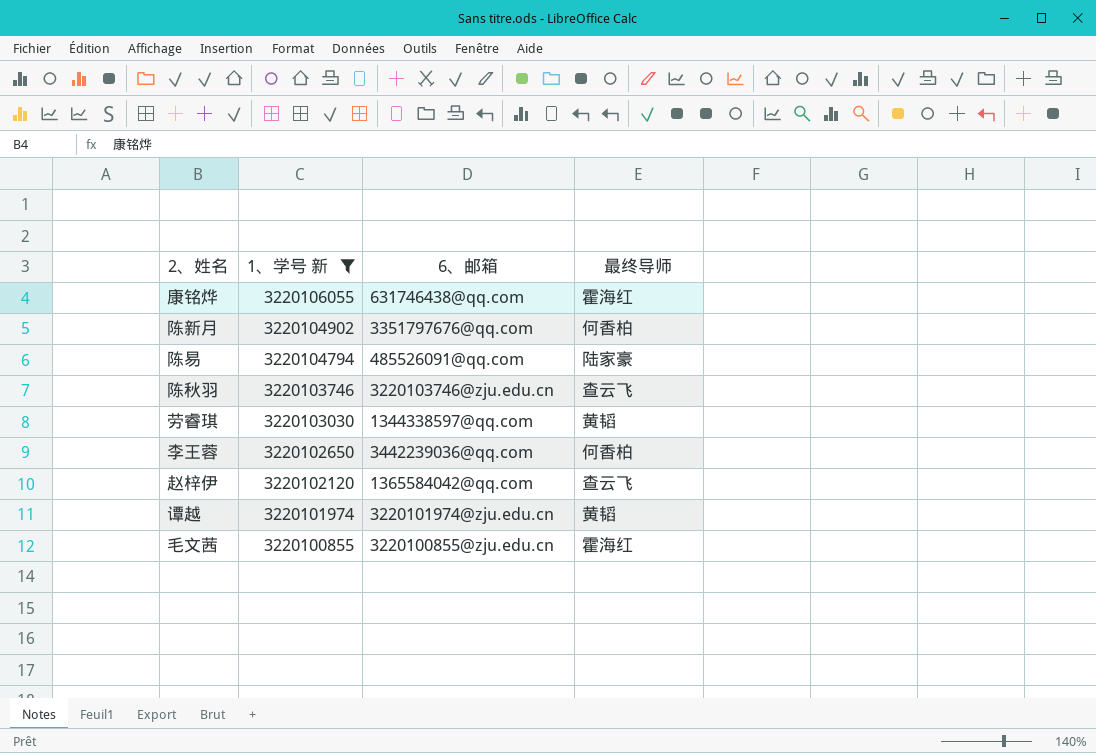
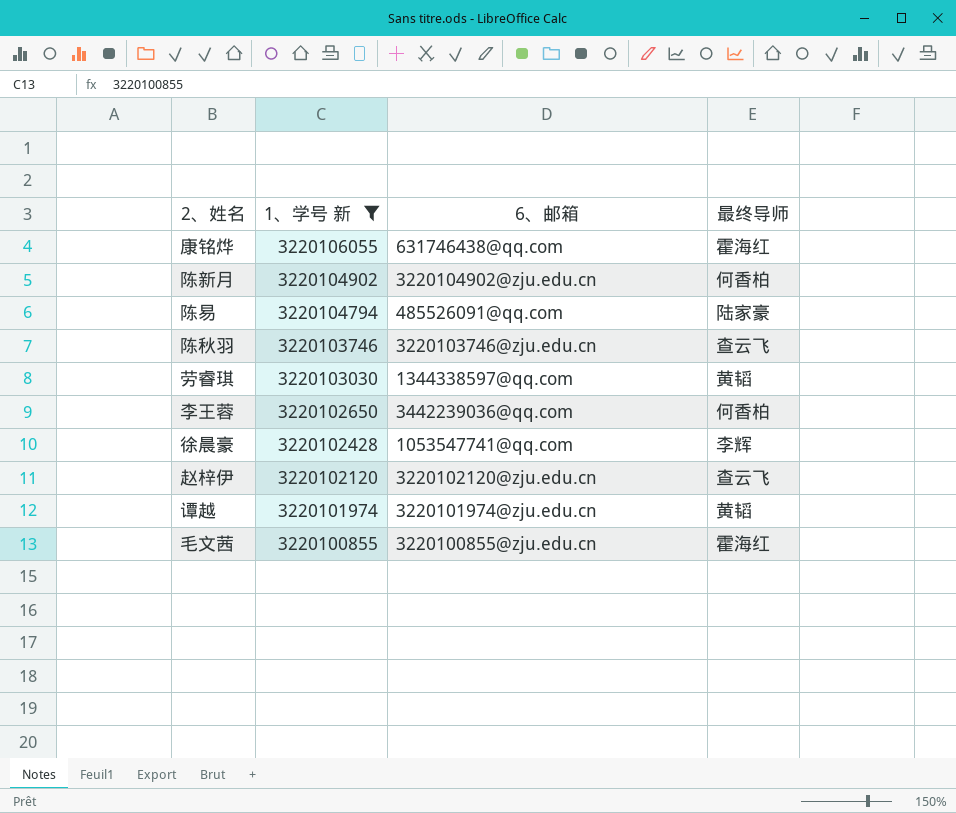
陈新月 | 6、邮箱: 3351797676@qq.com -> 3220104902@zju.edu.cn
row 徐晨豪: none -> 3220102428 | 1053547741@qq.com | 李辉
赵梓伊 | 6、邮箱: 1365584042@qq.com -> 3220102120@zju.edu.cn

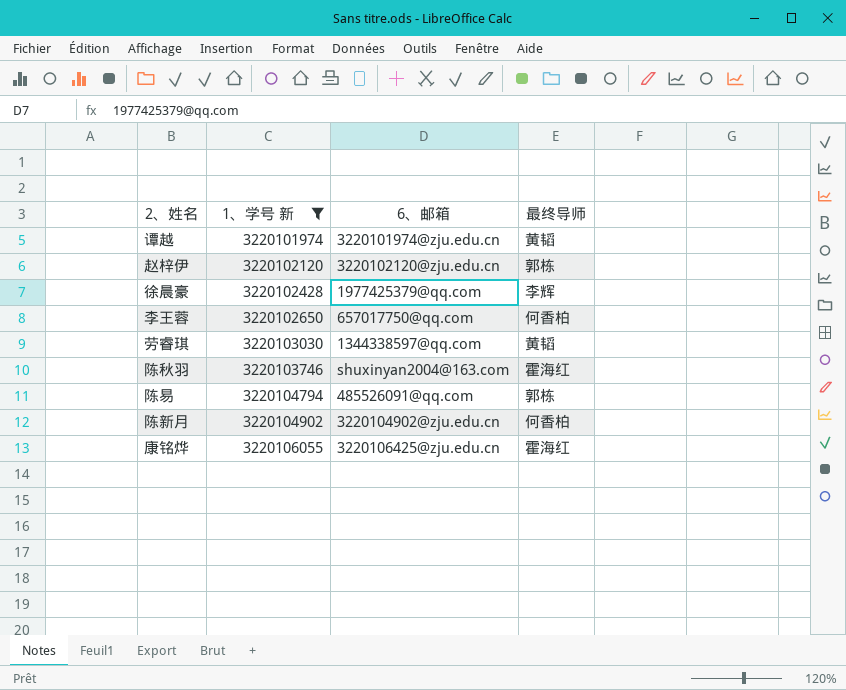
row order: 1、学号 新 descending -> 1、学号 新 ascending
row 毛文茜: 3220100855 | 3220100855@zju.edu.cn | 霍海红 -> none
赵梓伊 | 最终导师: 查云飞 -> 郭栋
徐晨豪 | 6、邮箱: 1053547741@qq.com -> 1977425379@qq.com
李王蓉 | 6、邮箱: 3442239036@qq.com -> 657017750@qq.com
陈秋羽 | 6、邮箱: 3220103746@zju.edu.cn -> shuxinyan2004@163.com
陈秋羽 | 最终导师: 查云飞 -> 霍海红
陈易 | 最终导师: 陆家豪 -> 郭栋
康铭烨 | 6、邮箱: 631746438@qq.com -> 3220106425@zju.edu.cn

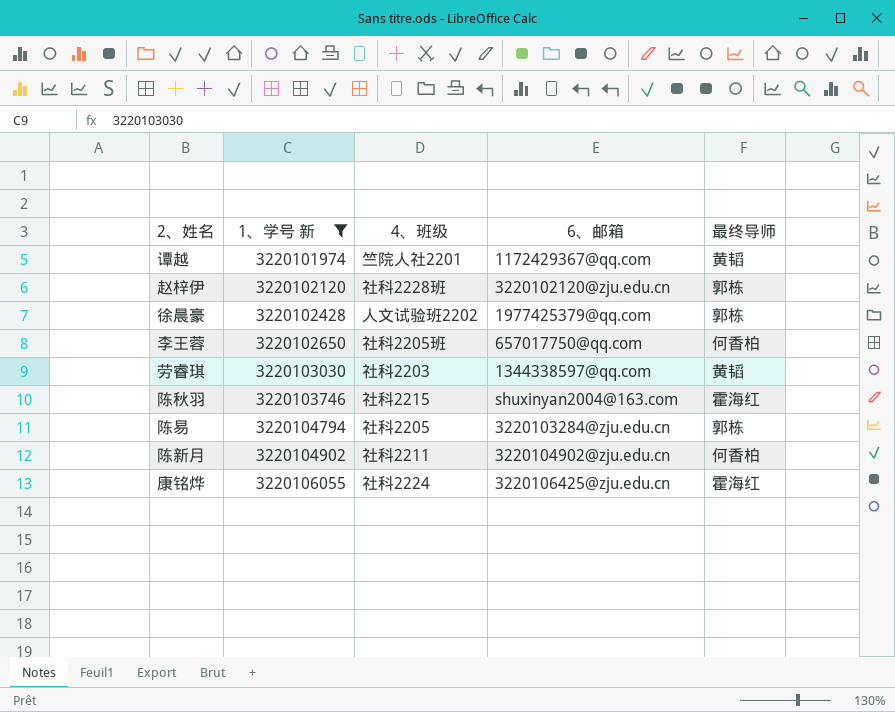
column 4、班级 | position: none -> 3
谭越 | 6、邮箱: 3220101974@zju.edu.cn -> 1172429367@qq.com
徐晨豪 | 最终导师: 李辉 -> 郭栋
陈易 | 6、邮箱: 485526091@qq.com -> 3220103284@zju.edu.cn

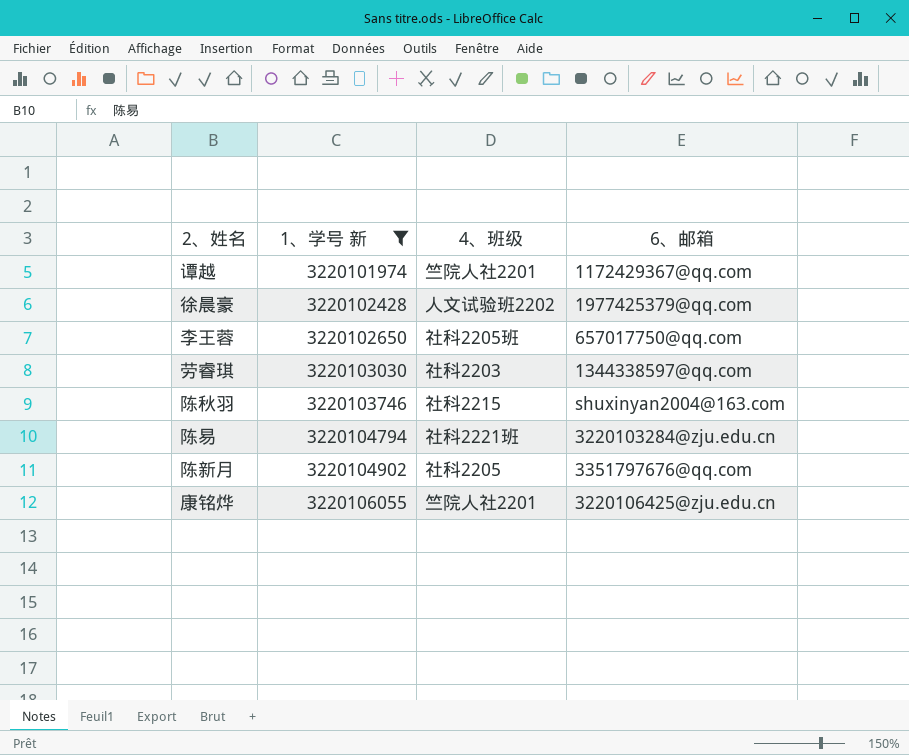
column 最终导师 | position: 5 -> none
row 赵梓伊: 3220102120 | 社科2228班 | 3220102120@zju.edu.cn | 郭栋 -> none
陈易 | 4、班级: 社科2205 -> 社科2221班
陈新月 | 4、班级: 社科2211 -> 社科2205
陈新月 | 6、邮箱: 3220104902@zju.edu.cn -> 3351797676@qq.com
康铭烨 | 4、班级: 社科2224 -> 竺院人社2201

